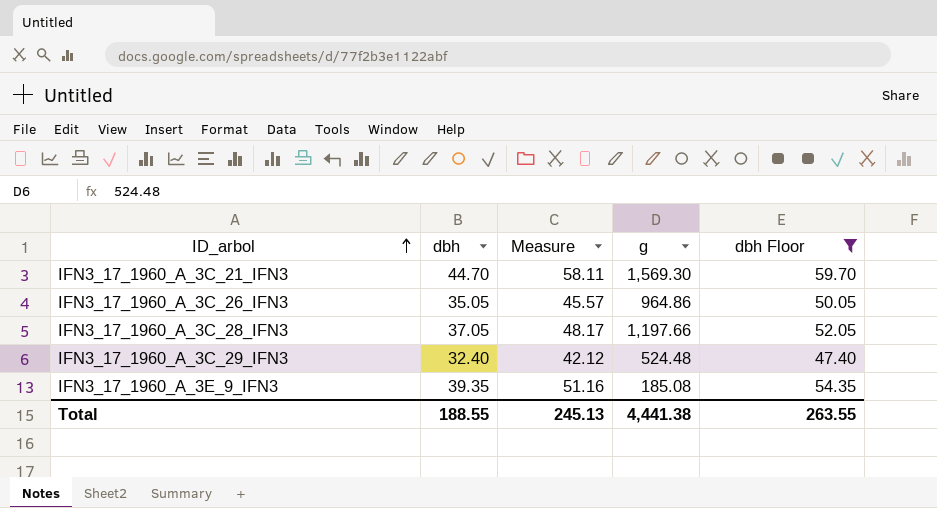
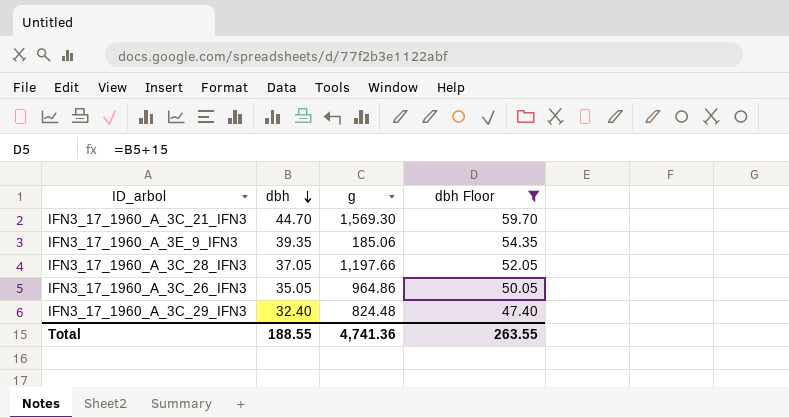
row order: ID_arbol ascending -> dbh descending
column Measure | formula: [dbh] * 1.3 -> none
IFN3_17_1960_A_3E_9_IFN3 | g: 185.08 -> 185.06
IFN3_17_1960_A_3C_29_IFN3 | g: 524.48 -> 824.48
Total | g: 4,441.38 -> 4,741.36

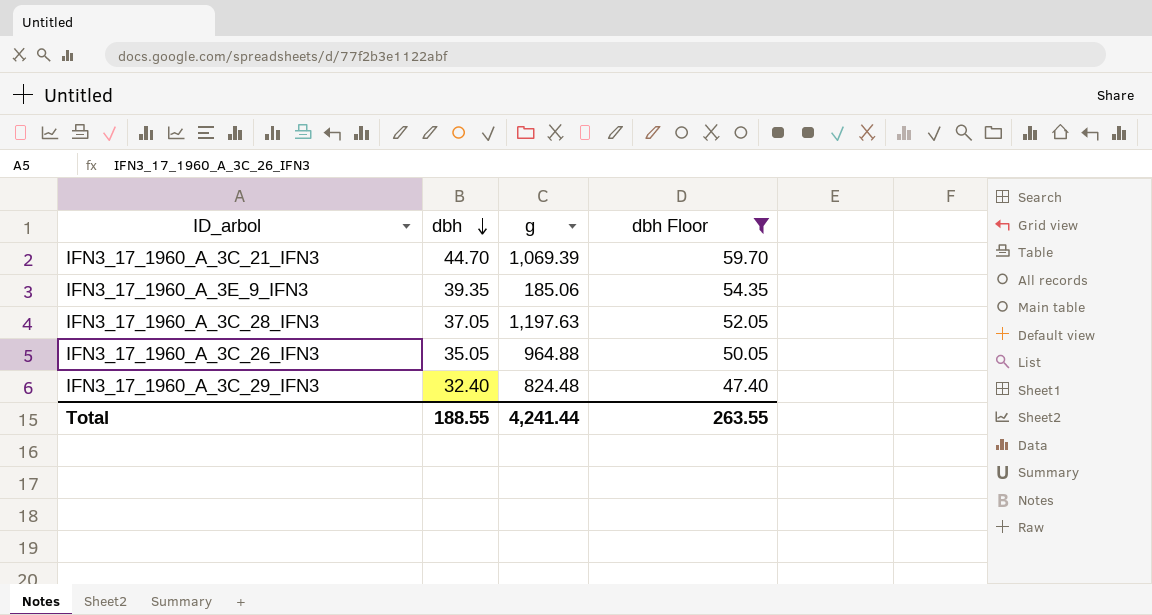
IFN3_17_1960_A_3C_21_IFN3 | g: 1,569.30 -> 1,069.39
IFN3_17_1960_A_3C_28_IFN3 | g: 1,197.66 -> 1,197.63
IFN3_17_1960_A_3C_26_IFN3 | g: 964.86 -> 964.88
Total | g: 4,741.36 -> 4,241.44

